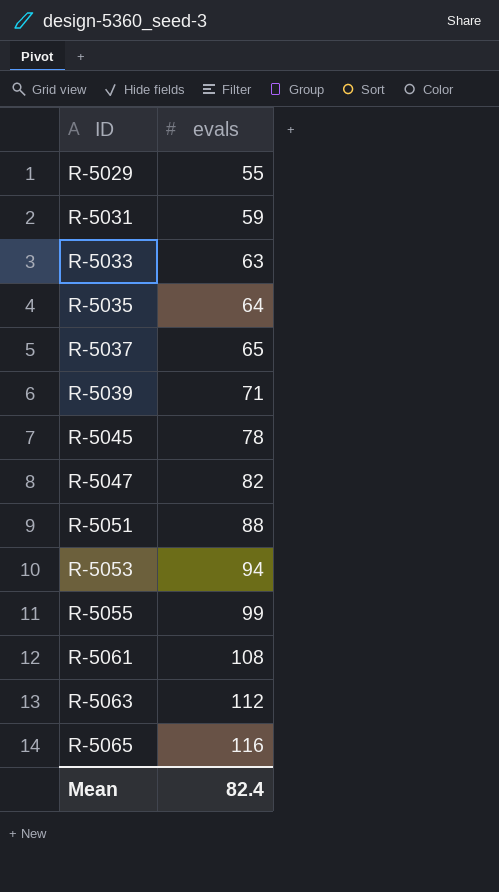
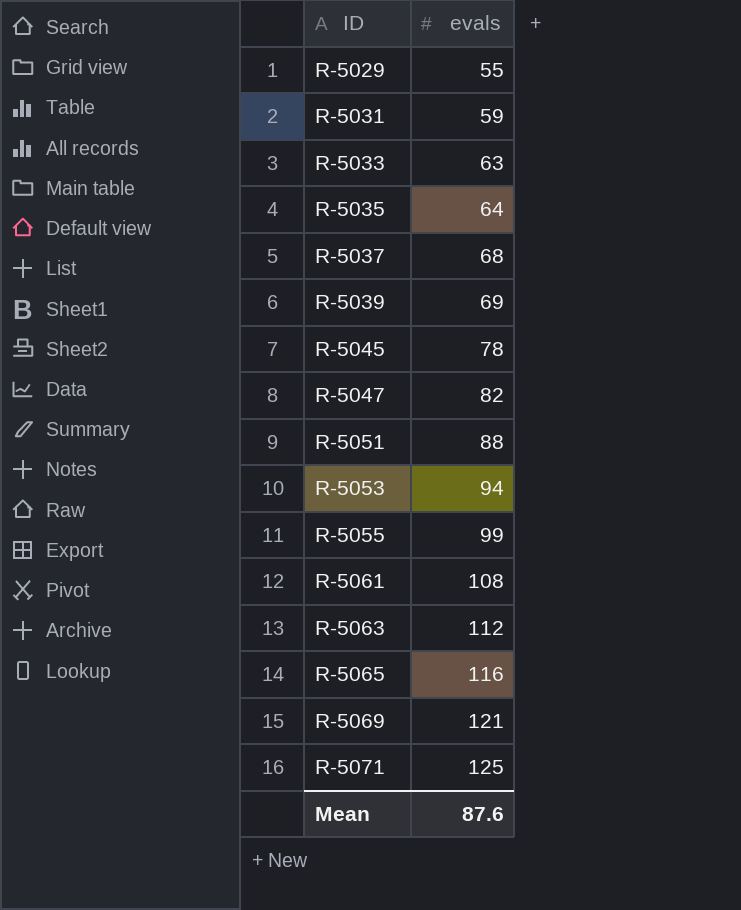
R-5037 | evals: 65 -> 68
R-5039 | evals: 71 -> 69
row R-5069: none -> 121
row R-5071: none -> 125
Mean | evals: 82.4 -> 87.6

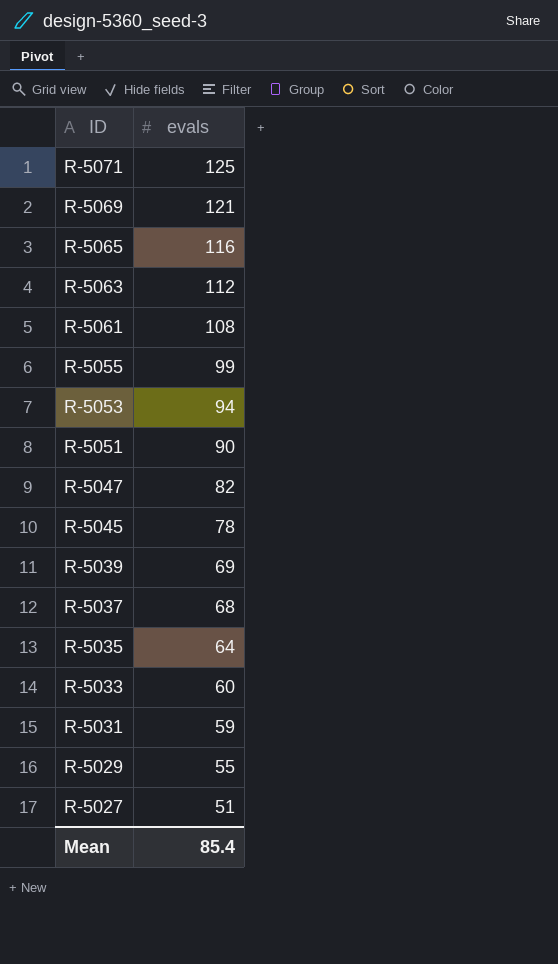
row order: ID ascending -> ID descending
R-5051 | evals: 88 -> 90
R-5033 | evals: 63 -> 60
row R-5027: none -> 51
Mean | evals: 87.6 -> 85.4

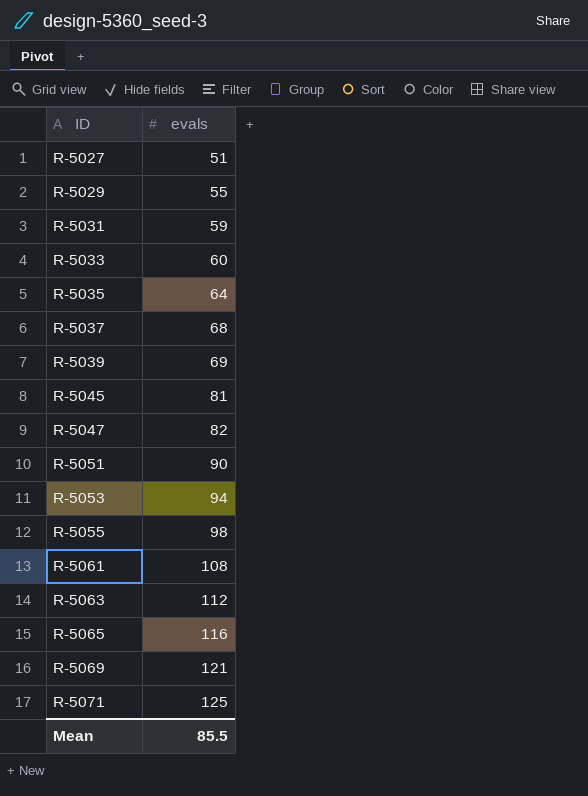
row order: ID descending -> ID ascending
R-5045 | evals: 78 -> 81
R-5055 | evals: 99 -> 98
Mean | evals: 85.4 -> 85.5

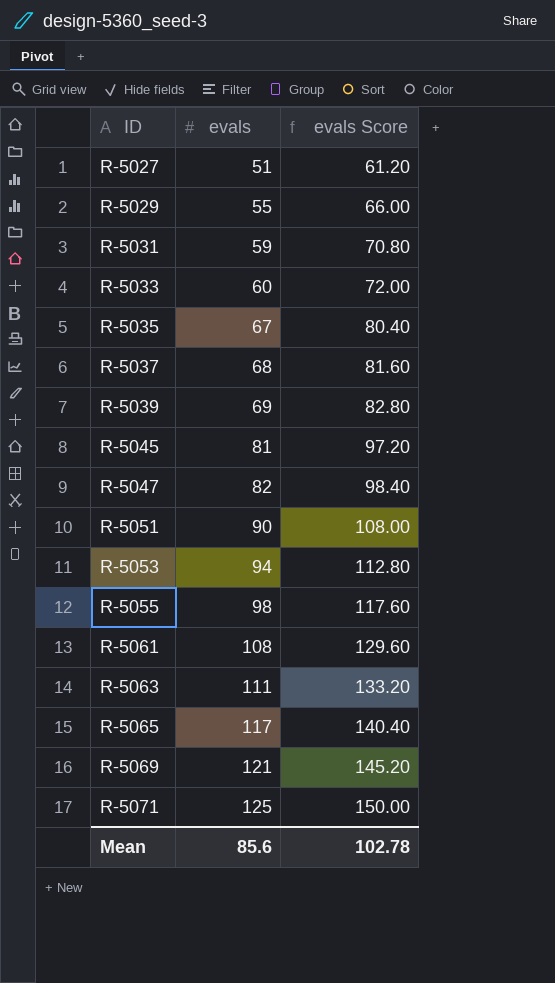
column evals Score | formula: none -> [evals] * 1.2
R-5035 | evals: 64 -> 67
R-5063 | evals: 112 -> 111
R-5065 | evals: 116 -> 117
Mean | evals: 85.5 -> 85.6

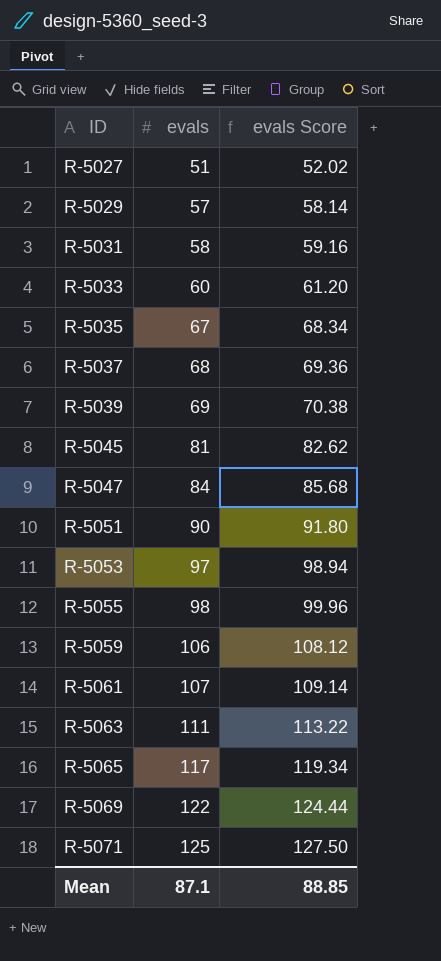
column evals Score | formula: [evals] * 1.2 -> [evals] * 1.02
R-5029 | evals: 55 -> 57
R-5031 | evals: 59 -> 58
R-5047 | evals: 82 -> 84
R-5053 | evals: 94 -> 97
row R-5059: none -> 106 | 108.12
R-5061 | evals: 108 -> 107
R-5069 | evals: 121 -> 122
Mean | evals: 85.6 -> 87.1
Mean | evals Score: 102.78 -> 88.85

